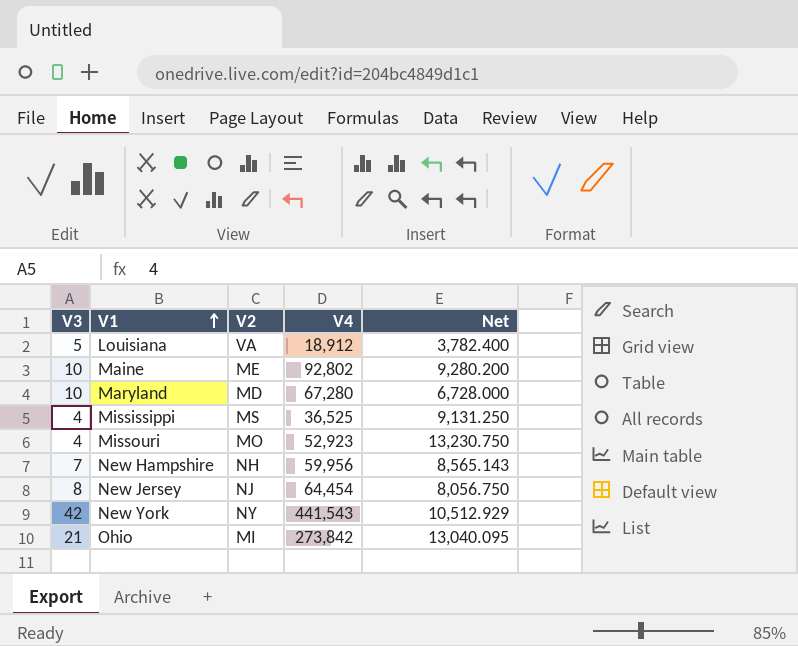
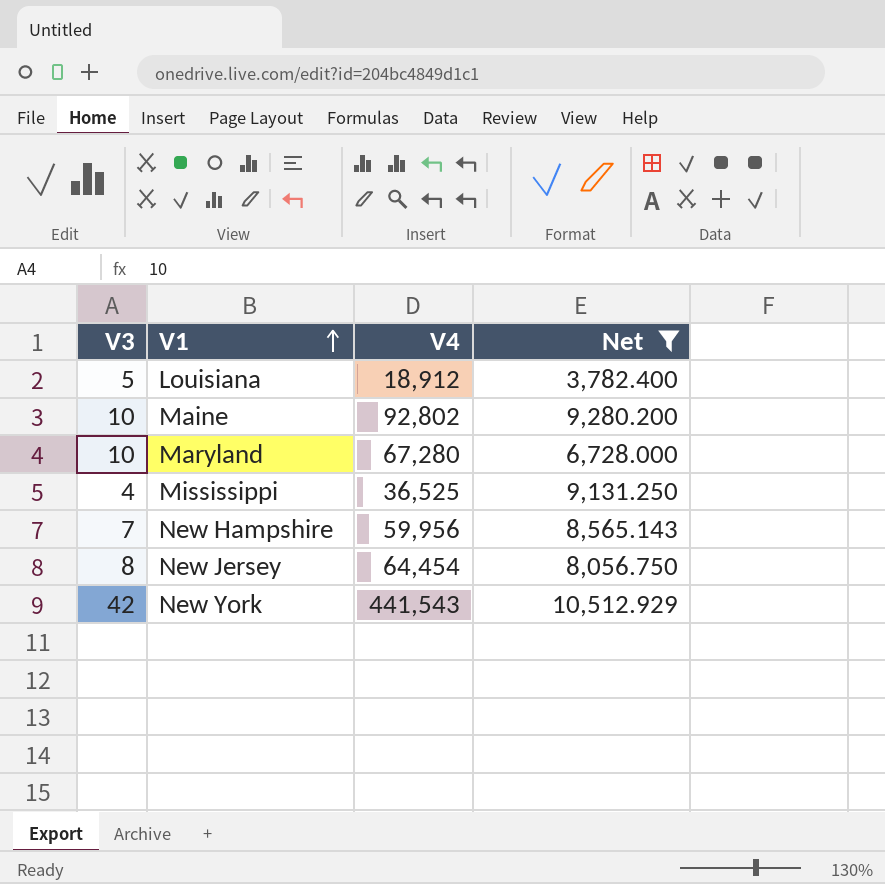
filter: none -> Net <= 10,512.929
column V2 | position: 3 -> none

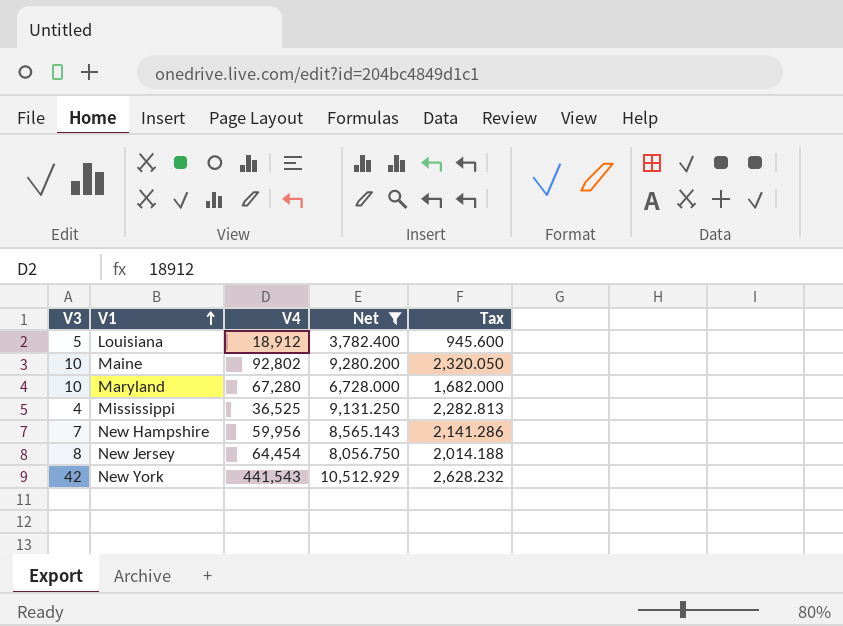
column Tax | formula: none -> [Net] * 0.25

